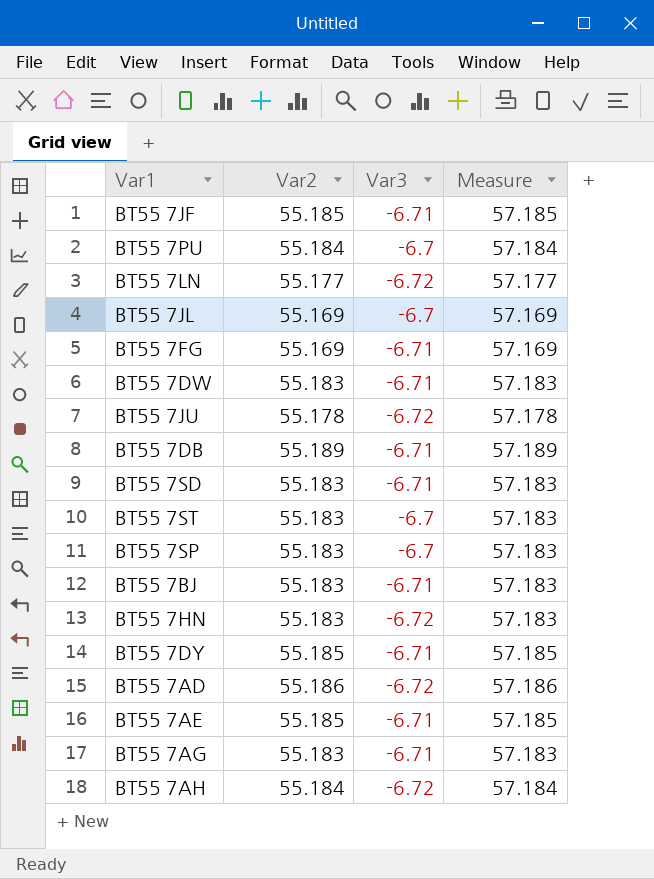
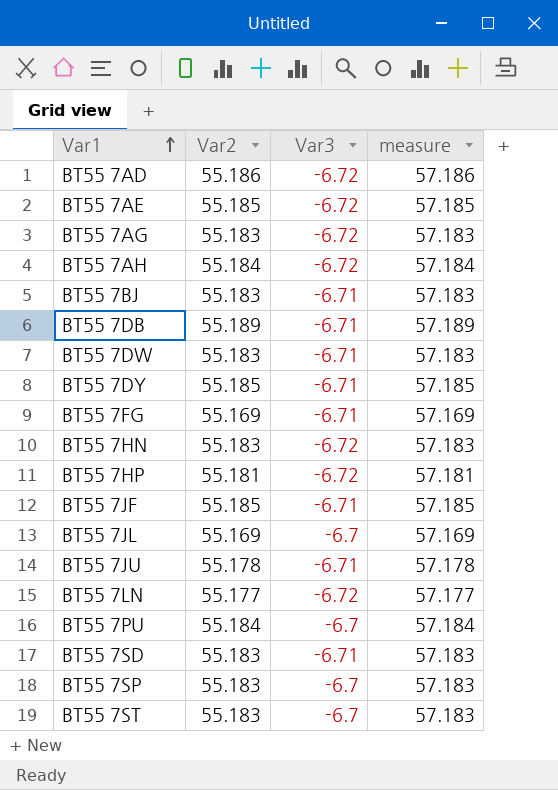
row order: none -> Var1 ascending
column name: Measure -> measure
BT55 7AE | Var3: -6.71 -> -6.72
BT55 7AG | Var3: -6.71 -> -6.72
row BT55 7HP: none -> 55.181 | -6.72 | 57.181
BT55 7JU | Var3: -6.72 -> -6.71

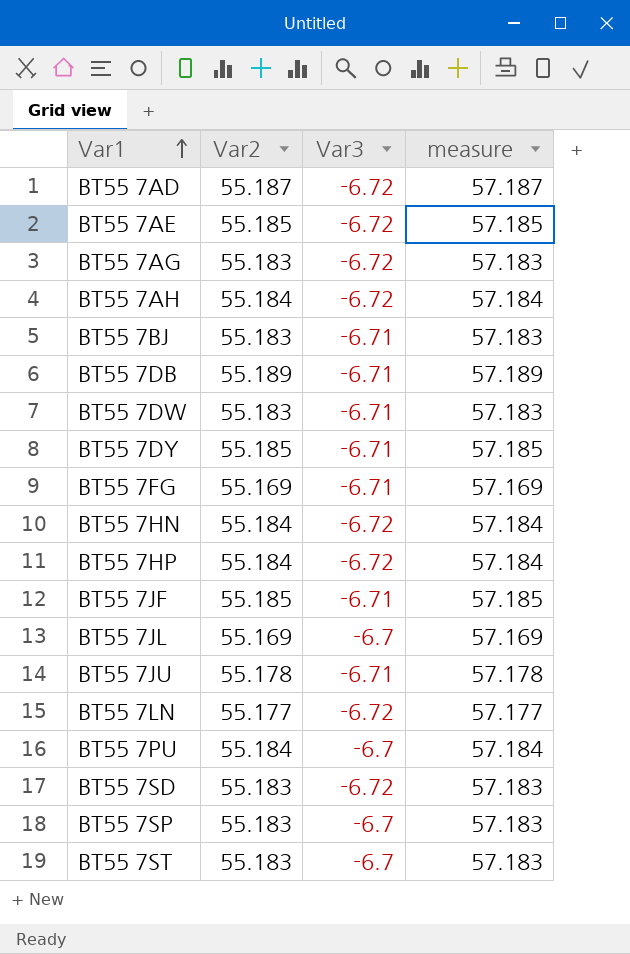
BT55 7AD | Var2: 55.186 -> 55.187
BT55 7AD | measure: 57.186 -> 57.187
BT55 7HN | Var2: 55.183 -> 55.184
BT55 7HN | measure: 57.183 -> 57.184
BT55 7HP | Var2: 55.181 -> 55.184
BT55 7HP | measure: 57.181 -> 57.184
BT55 7SD | Var3: -6.71 -> -6.72

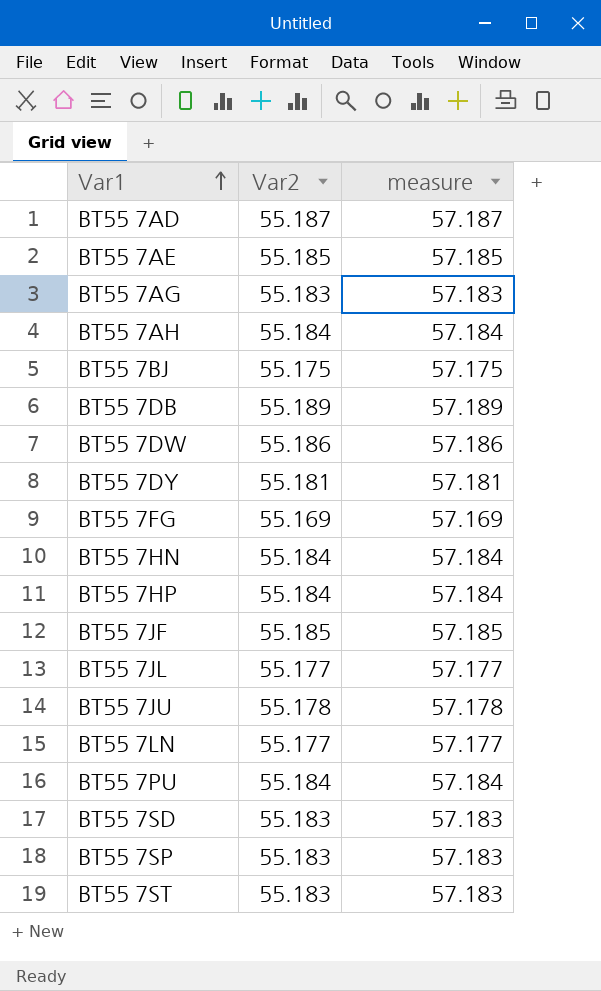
column Var3 | position: 3 -> none
BT55 7BJ | Var2: 55.183 -> 55.175
BT55 7BJ | measure: 57.183 -> 57.175
BT55 7DW | Var2: 55.183 -> 55.186
BT55 7DW | measure: 57.183 -> 57.186
BT55 7DY | Var2: 55.185 -> 55.181
BT55 7DY | measure: 57.185 -> 57.181
BT55 7JL | Var2: 55.169 -> 55.177
BT55 7JL | measure: 57.169 -> 57.177

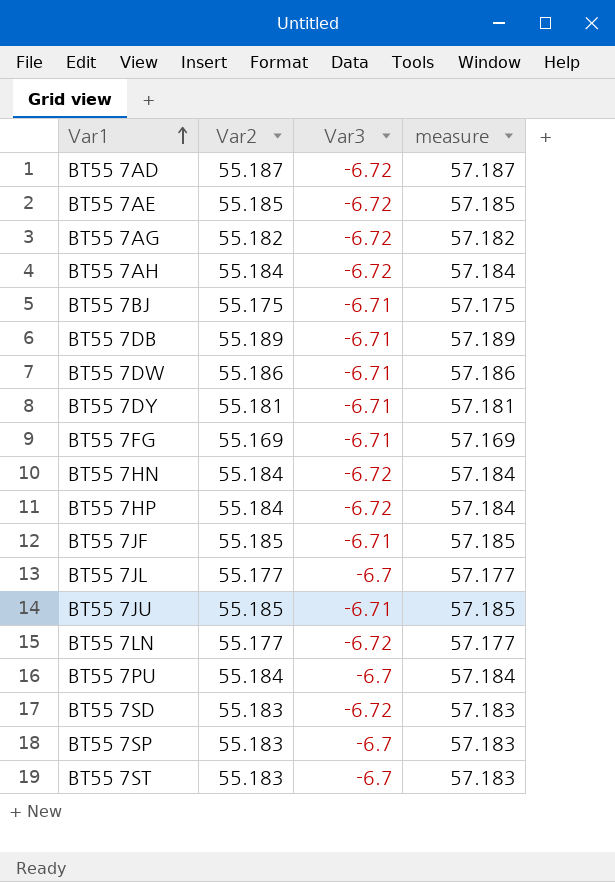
column Var3 | position: none -> 3
BT55 7AG | Var2: 55.183 -> 55.182
BT55 7AG | measure: 57.183 -> 57.182
BT55 7JU | Var2: 55.178 -> 55.185
BT55 7JU | measure: 57.178 -> 57.185

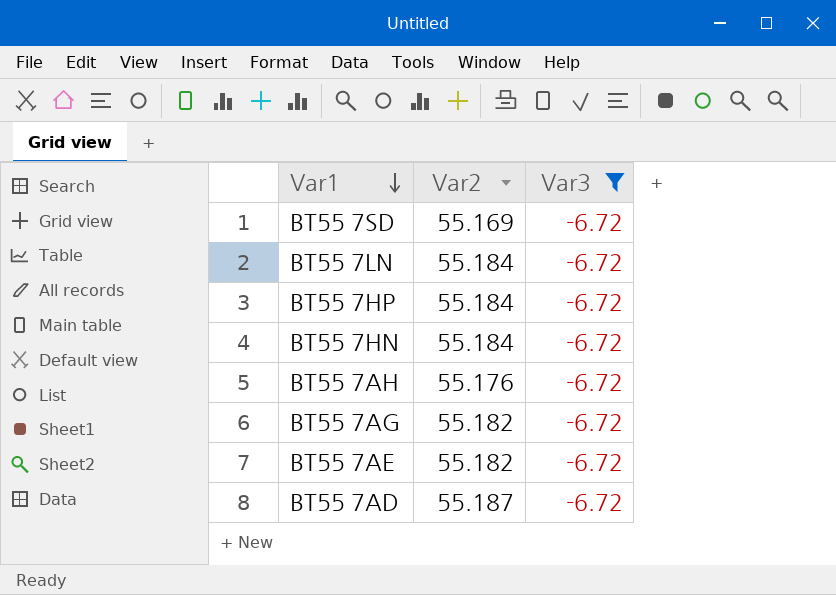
filter: none -> Var3 = -6.72
row order: Var1 ascending -> Var1 descending
column measure | formula: [Var2] + 2 -> none
BT55 7SD | Var2: 55.183 -> 55.169
BT55 7LN | Var2: 55.177 -> 55.184
BT55 7AH | Var2: 55.184 -> 55.176
BT55 7AE | Var2: 55.185 -> 55.182

